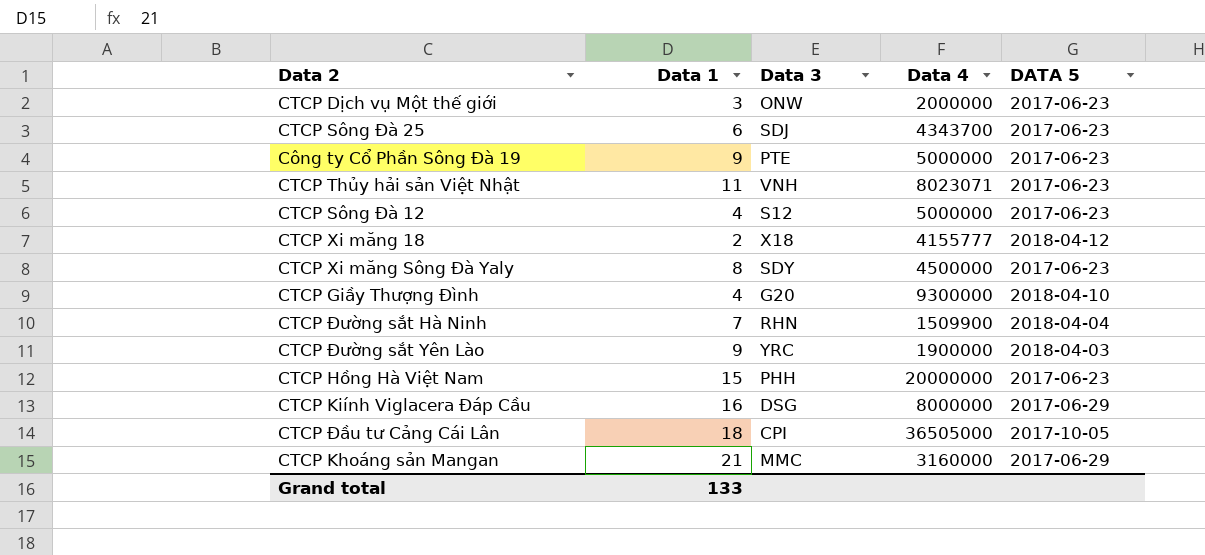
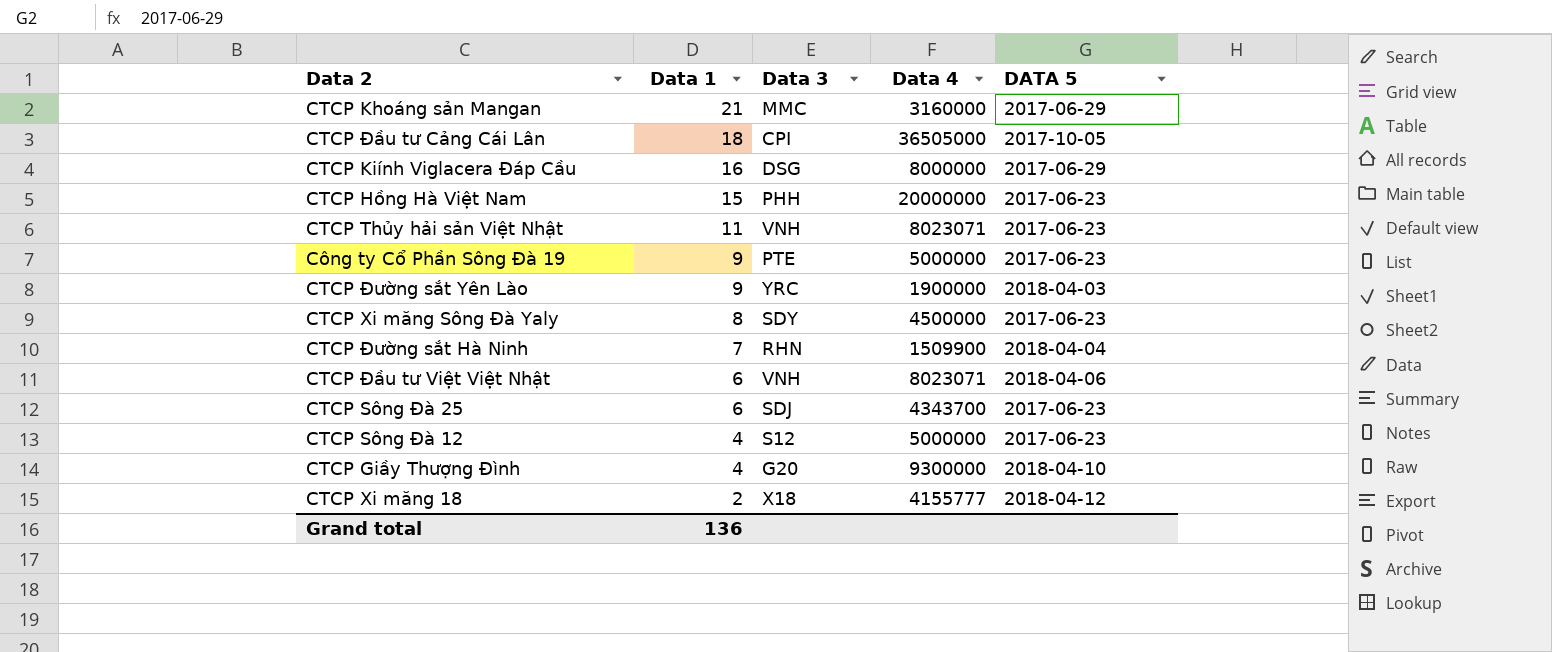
row order: none -> Data 1 descending
row CTCP Dịch vụ Một thế giới: 3 | ONW | 2000000 | 2017-06-23 -> none
row CTCP Đầu tư Việt Việt Nhật: none -> 6 | VNH | 8023071 | 2018-04-06
Grand total | Data 1: 133 -> 136

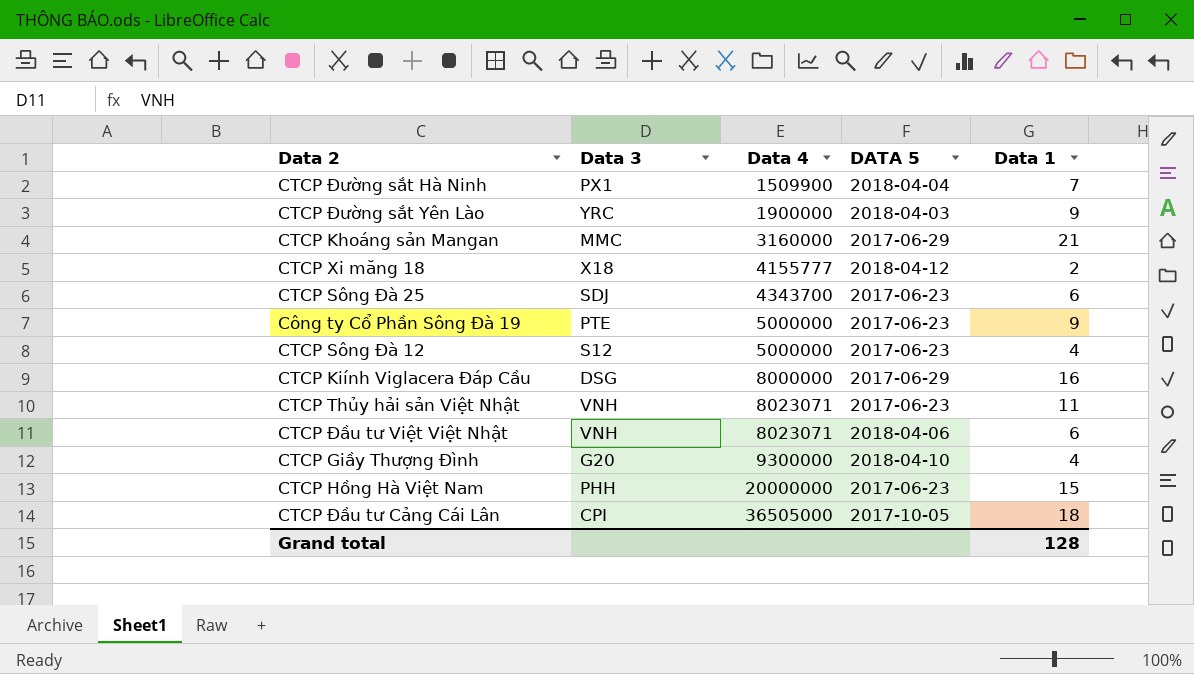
row order: Data 1 descending -> Data 4 ascending
column Data 1 | position: 2 -> 5
row CTCP Xi măng Sông Đà Yaly: 8 | SDY | 4500000 | 2017-06-23 -> none
CTCP Đường sắt Hà Ninh | Data 3: RHN -> PX1
Grand total | Data 1: 136 -> 128

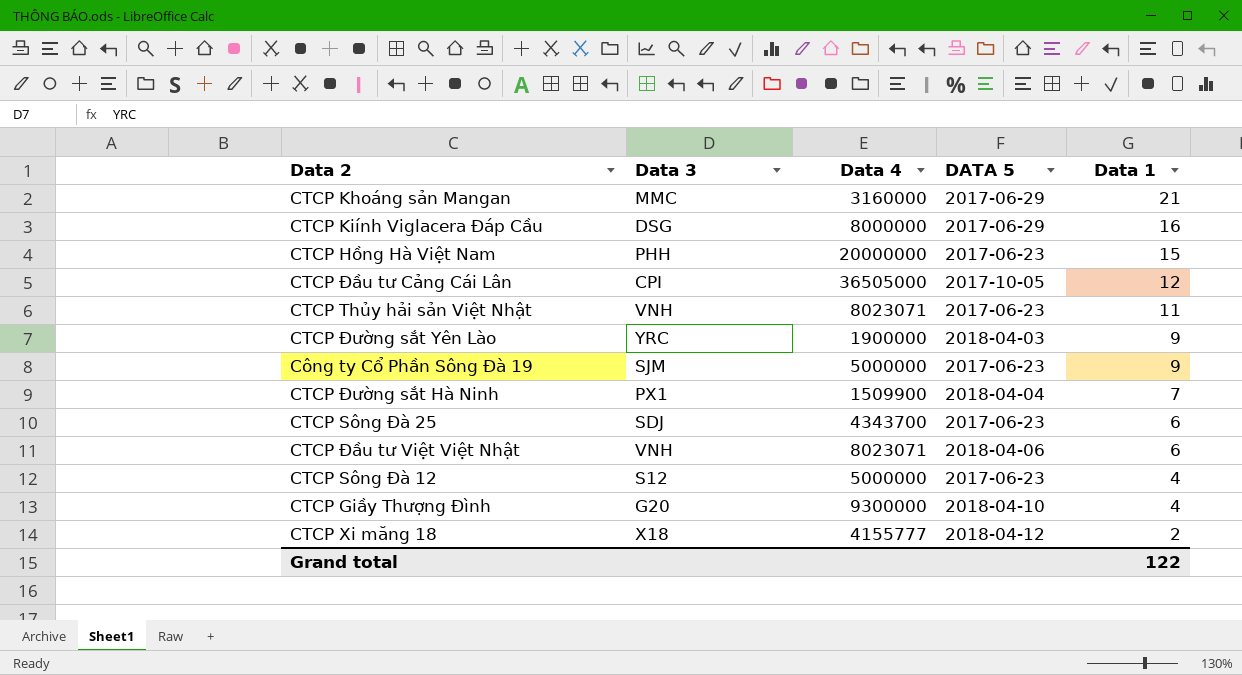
row order: Data 4 ascending -> Data 1 descending
CTCP Đầu tư Cảng Cái Lân | Data 1: 18 -> 12
Công ty Cổ Phần Sông Đà 19 | Data 3: PTE -> SJM
Grand total | Data 1: 128 -> 122

